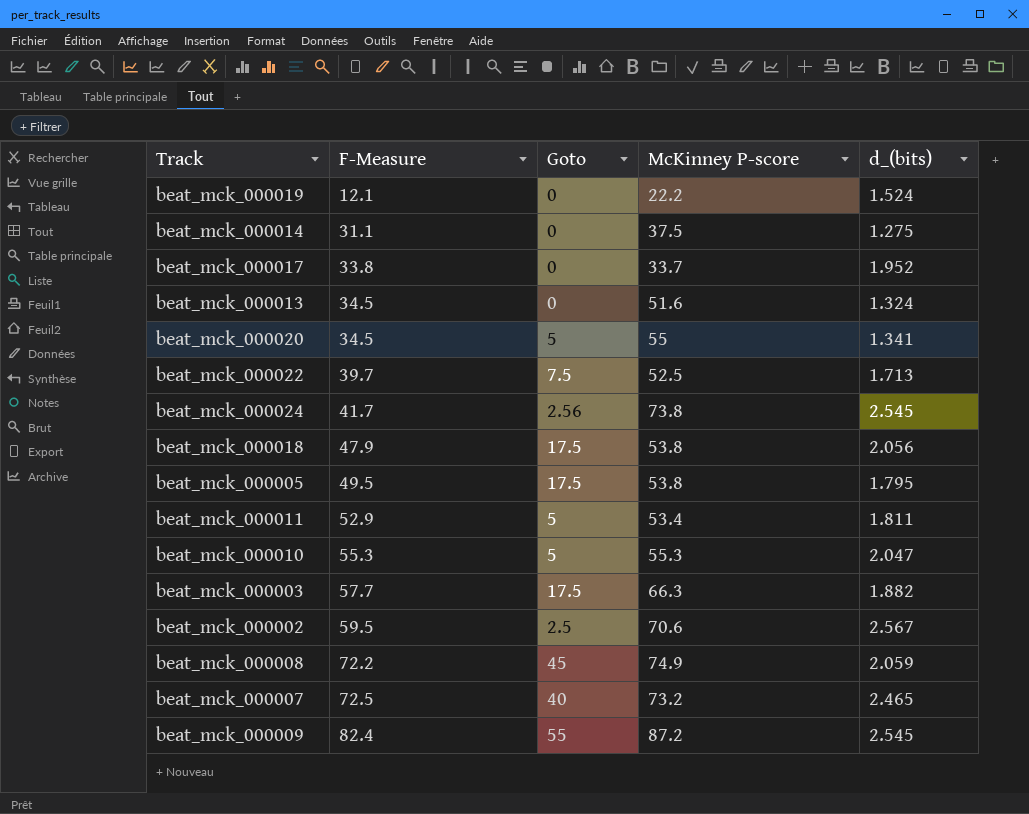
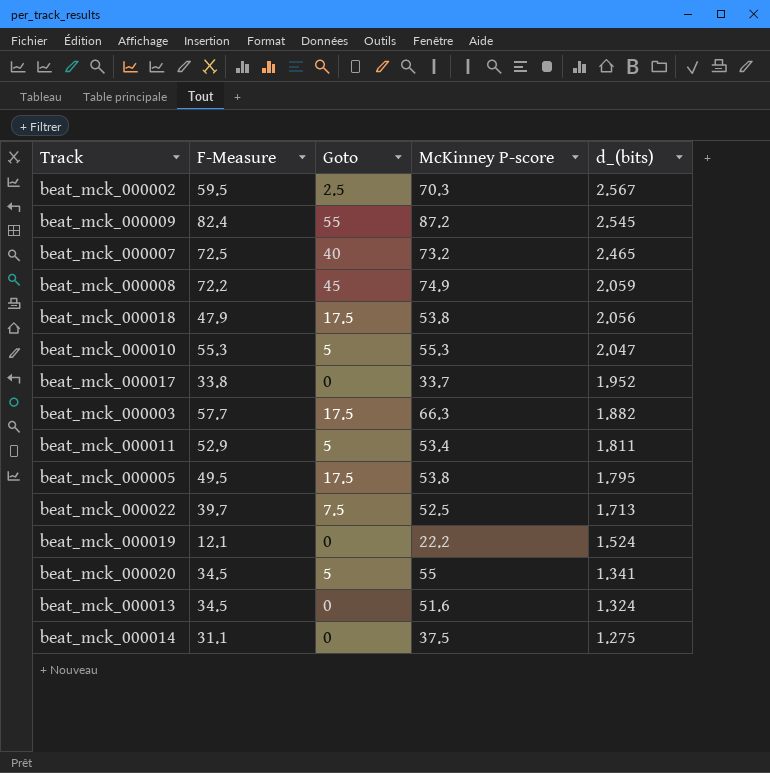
row order: F-Measure ascending -> d_(bits) descending
row beat_mck_000024: 41.7 | 2.56 | 73.8 | 2.545 -> none
beat_mck_000002 | McKinney P-score: 70.6 -> 70.3

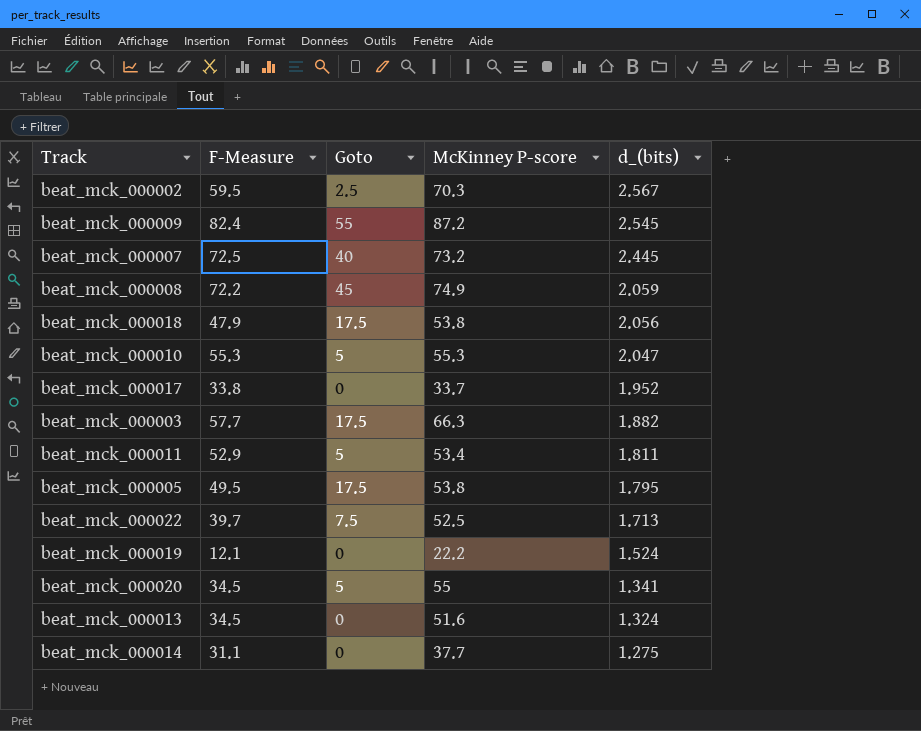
beat_mck_000007 | d_(bits): 2.465 -> 2.445
beat_mck_000014 | McKinney P-score: 37.5 -> 37.7

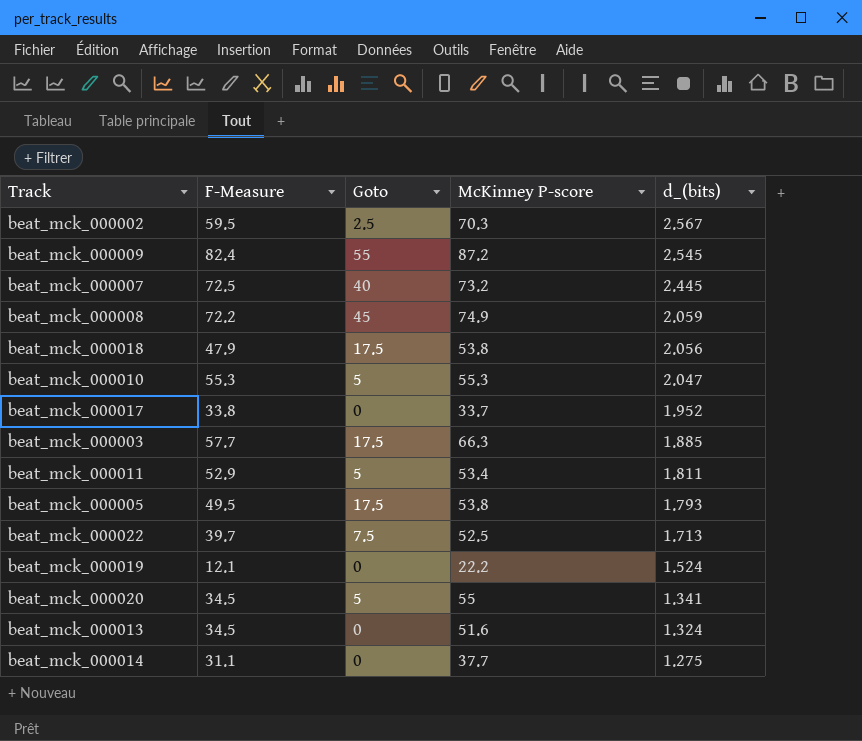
beat_mck_000003 | d_(bits): 1.882 -> 1.885
beat_mck_000005 | d_(bits): 1.795 -> 1.793

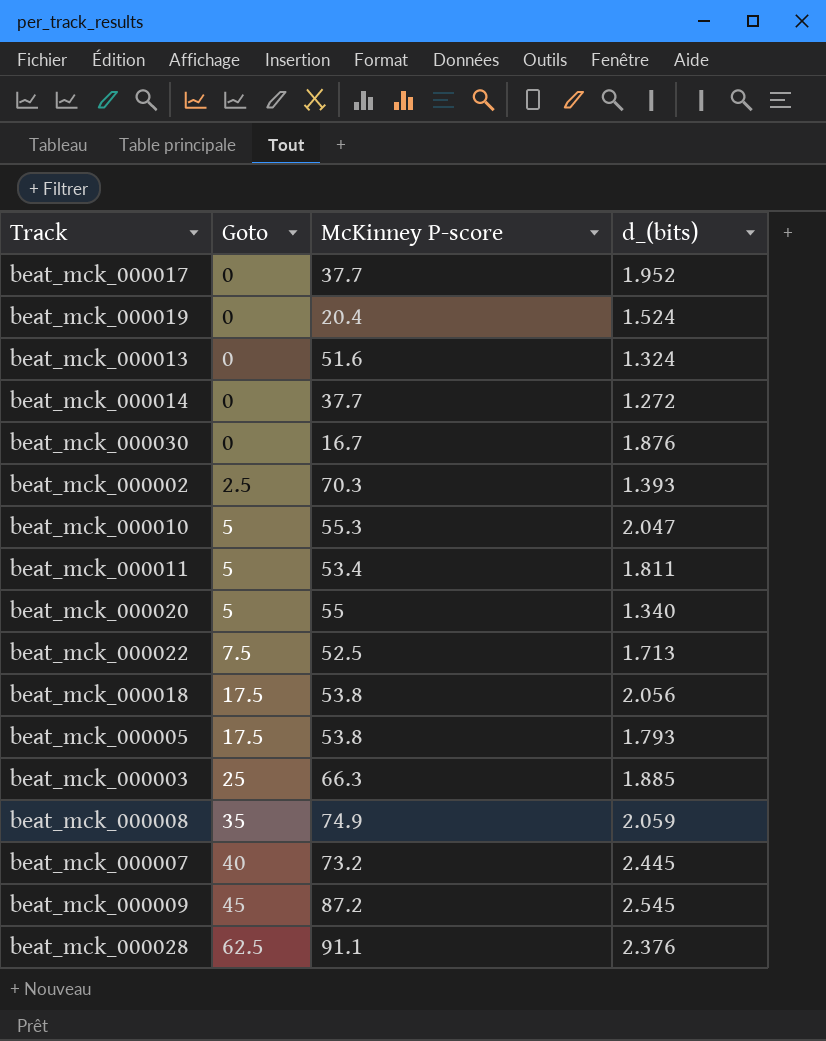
row order: d_(bits) descending -> Goto ascending
column F-Measure | position: 2 -> none
beat_mck_000017 | McKinney P-score: 33.7 -> 37.7
beat_mck_000019 | McKinney P-score: 22.2 -> 20.4
beat_mck_000014 | d_(bits): 1.275 -> 1.272
row beat_mck_000030: none -> 0 | 16.7 | 1.876
beat_mck_000002 | d_(bits): 2.567 -> 1.393
beat_mck_000020 | d_(bits): 1.341 -> 1.340
beat_mck_000003 | Goto: 17.5 -> 25
beat_mck_000008 | Goto: 45 -> 35
beat_mck_000009 | Goto: 55 -> 45
row beat_mck_000028: none -> 62.5 | 91.1 | 2.376

